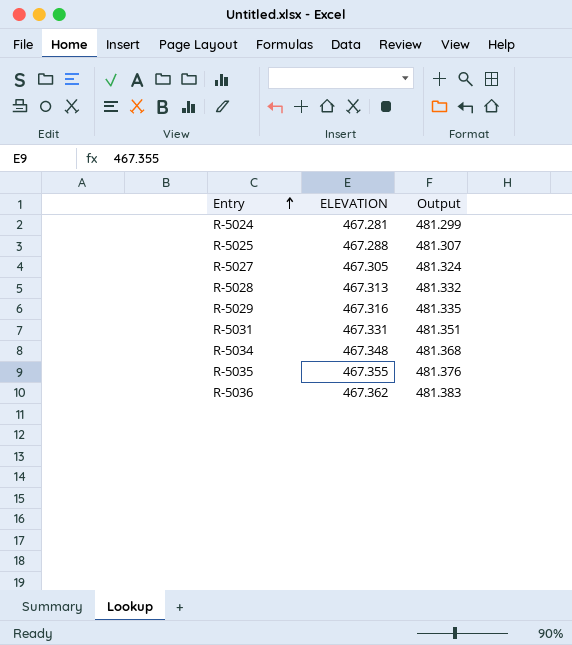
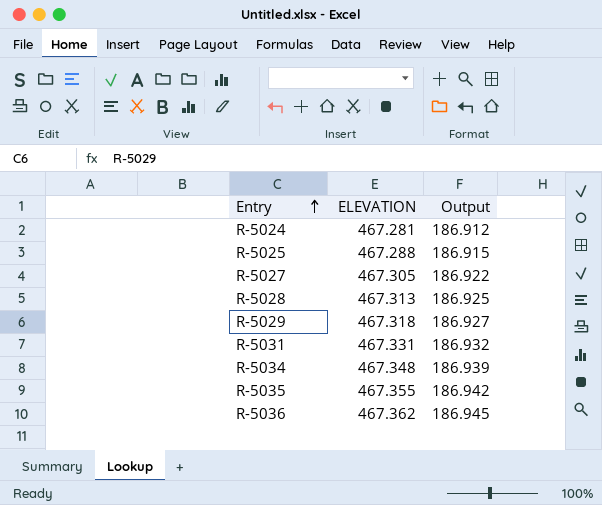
column Output | formula: [ELEVATION] * 1.03 -> [ELEVATION] * 0.4
R-5029 | ELEVATION: 467.316 -> 467.318

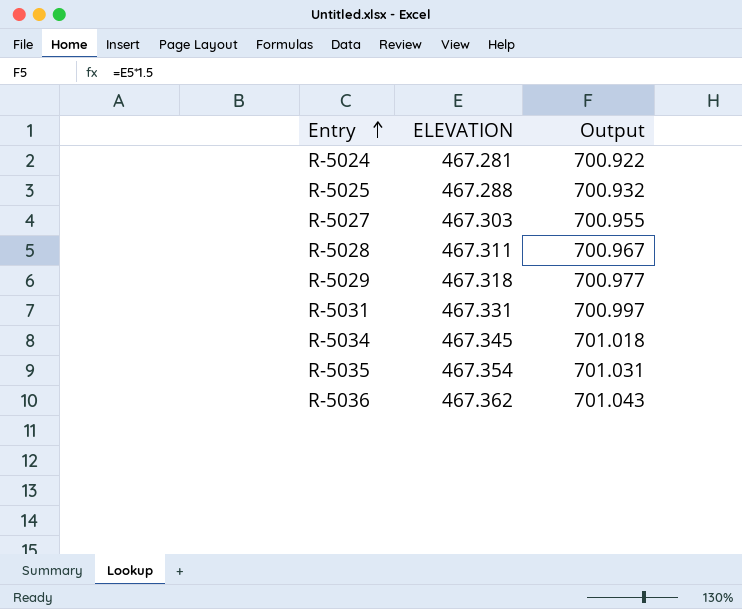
column Output | formula: [ELEVATION] * 0.4 -> [ELEVATION] * 1.5
R-5027 | ELEVATION: 467.305 -> 467.303
R-5028 | ELEVATION: 467.313 -> 467.311
R-5034 | ELEVATION: 467.348 -> 467.345
R-5035 | ELEVATION: 467.355 -> 467.354

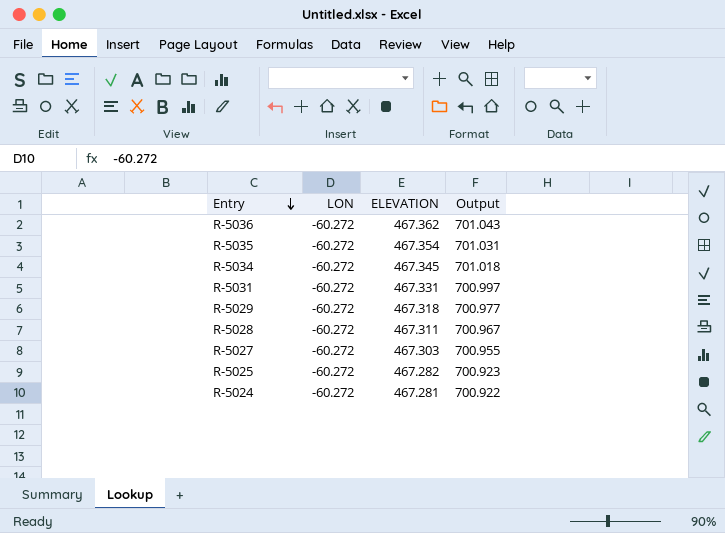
row order: Entry ascending -> Entry descending
column LON | position: none -> 2
R-5025 | ELEVATION: 467.288 -> 467.282
R-5025 | Output: 700.932 -> 700.923

